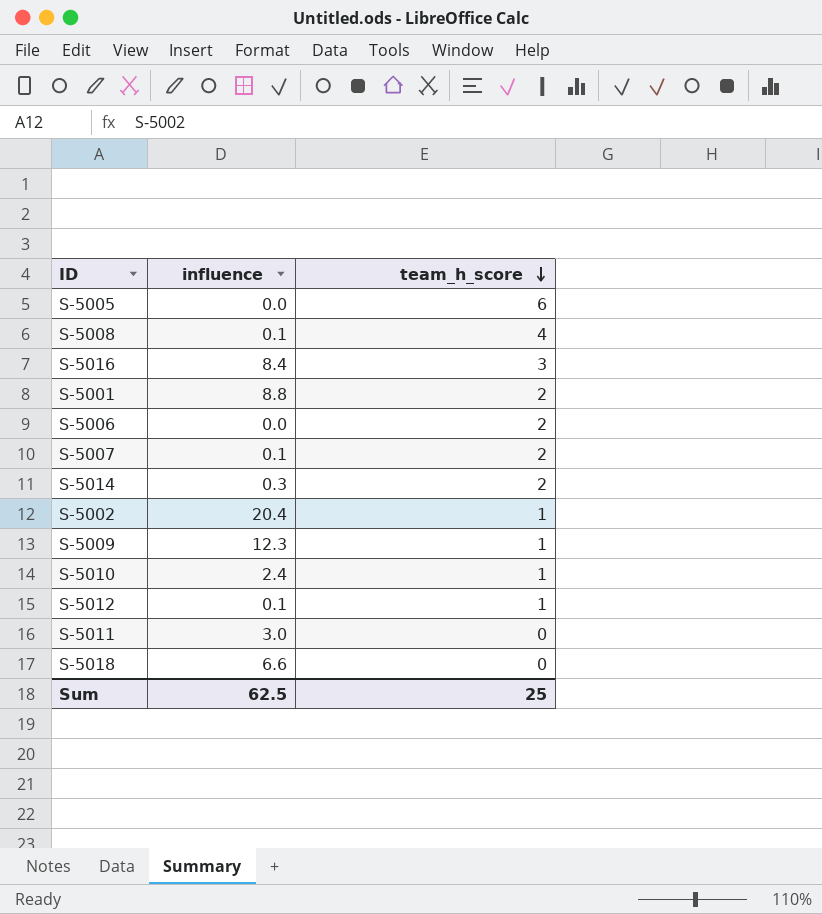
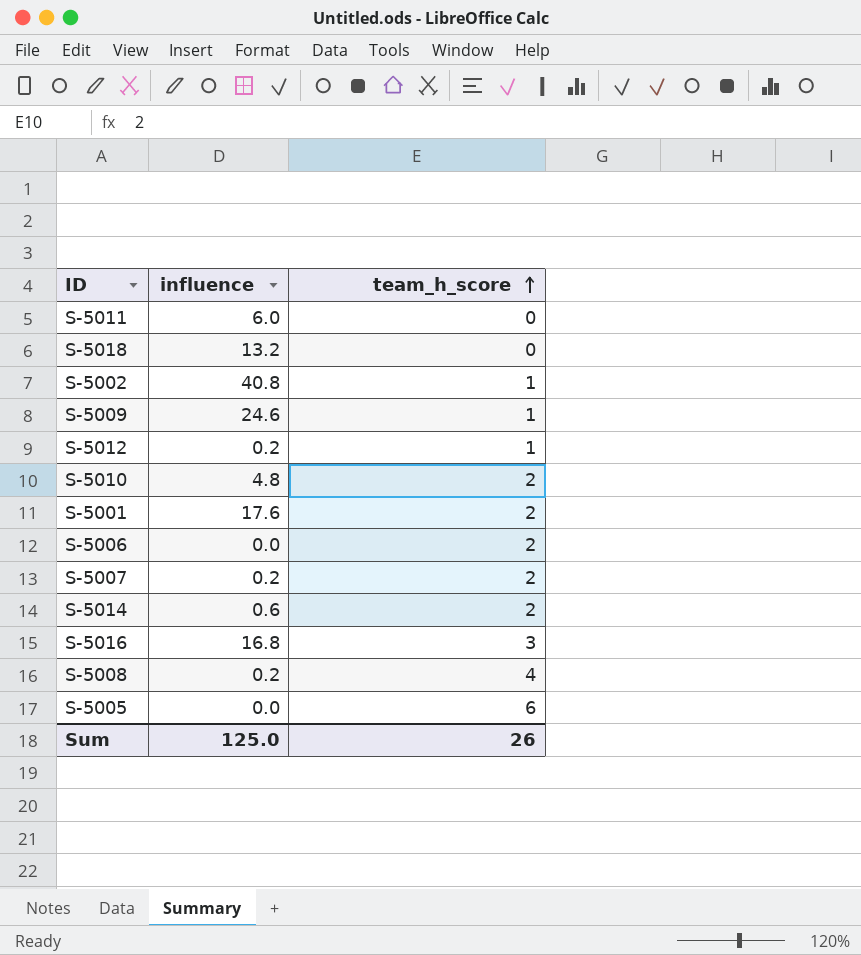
row order: team_h_score descending -> team_h_score ascending
S-5011 | influence: 3.0 -> 6.0
S-5018 | influence: 6.6 -> 13.2
S-5002 | influence: 20.4 -> 40.8
S-5009 | influence: 12.3 -> 24.6
S-5012 | influence: 0.1 -> 0.2
S-5010 | influence: 2.4 -> 4.8
S-5010 | team_h_score: 1 -> 2
S-5001 | influence: 8.8 -> 17.6
S-5007 | influence: 0.1 -> 0.2
S-5014 | influence: 0.3 -> 0.6
S-5016 | influence: 8.4 -> 16.8
S-5008 | influence: 0.1 -> 0.2
Sum | influence: 62.5 -> 125.0
Sum | team_h_score: 25 -> 26

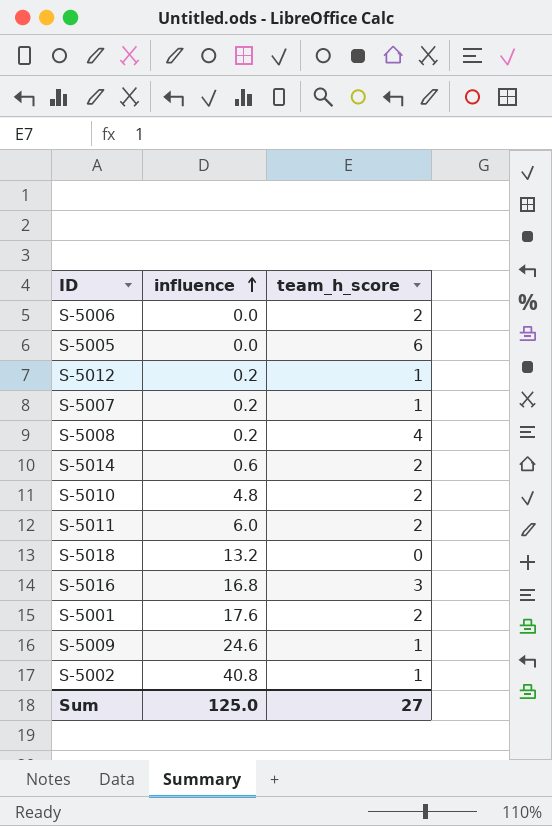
row order: team_h_score ascending -> influence ascending
S-5007 | team_h_score: 2 -> 1
S-5011 | team_h_score: 0 -> 2
Sum | team_h_score: 26 -> 27

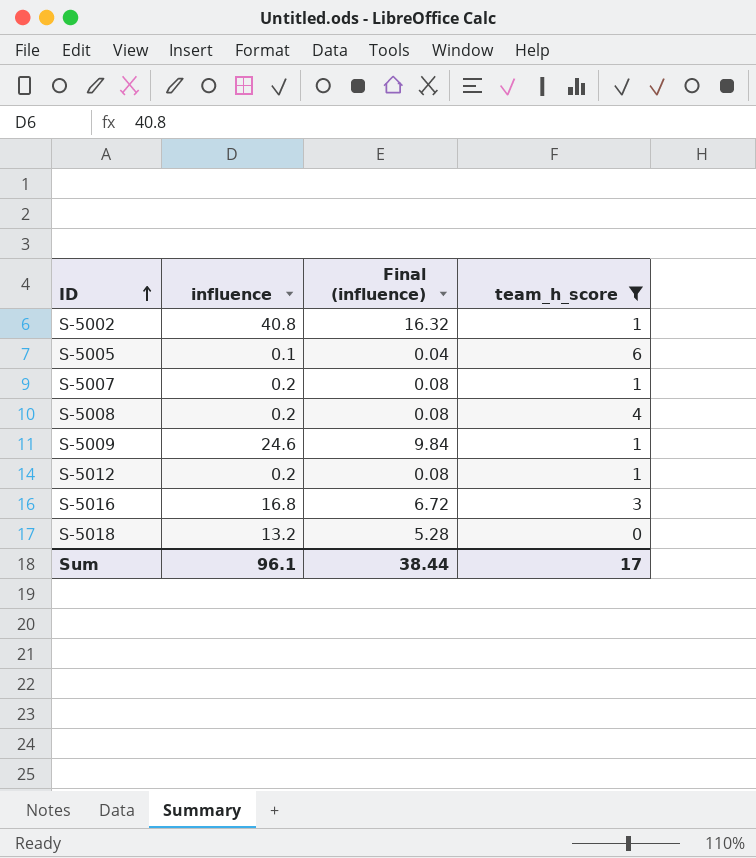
filter: none -> team_h_score != 2
row order: influence ascending -> ID ascending
column Final (influence) | formula: none -> [influence] * 0.4
S-5005 | influence: 0.0 -> 0.1
Sum | influence: 125.0 -> 96.1
Sum | team_h_score: 27 -> 17

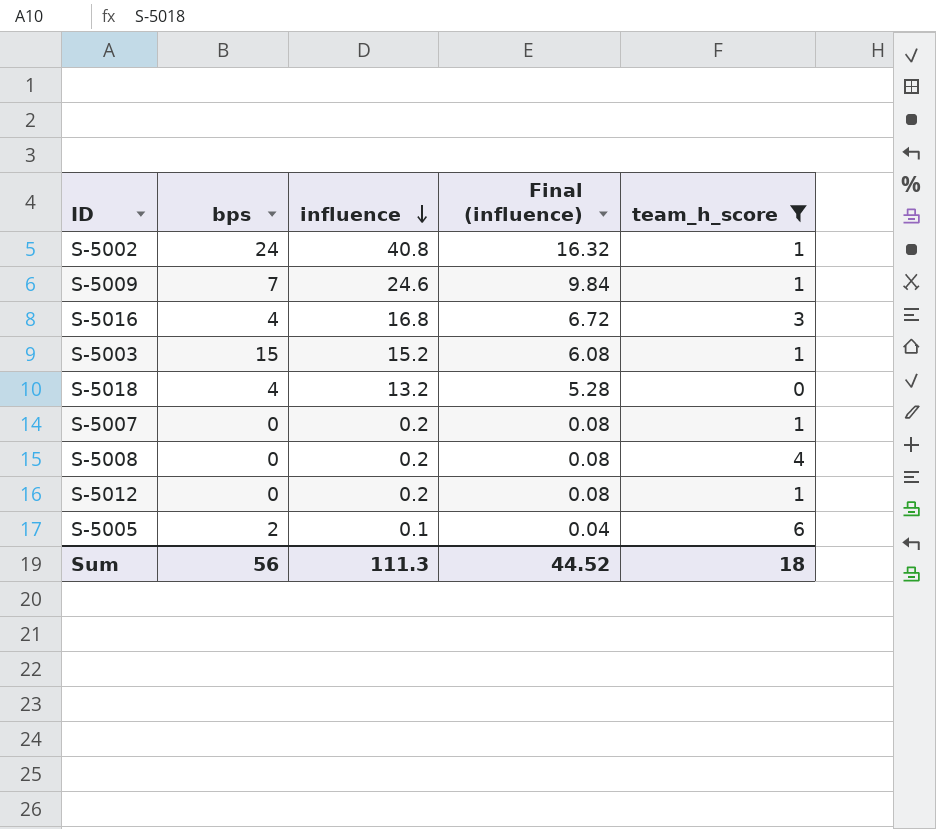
row order: ID ascending -> influence descending
column bps | position: none -> 2
row S-5003: none -> 15 | 15.2 | 6.08 | 1
Sum | influence: 96.1 -> 111.3
Sum | Final (influence): 38.44 -> 44.52
Sum | team_h_score: 17 -> 18

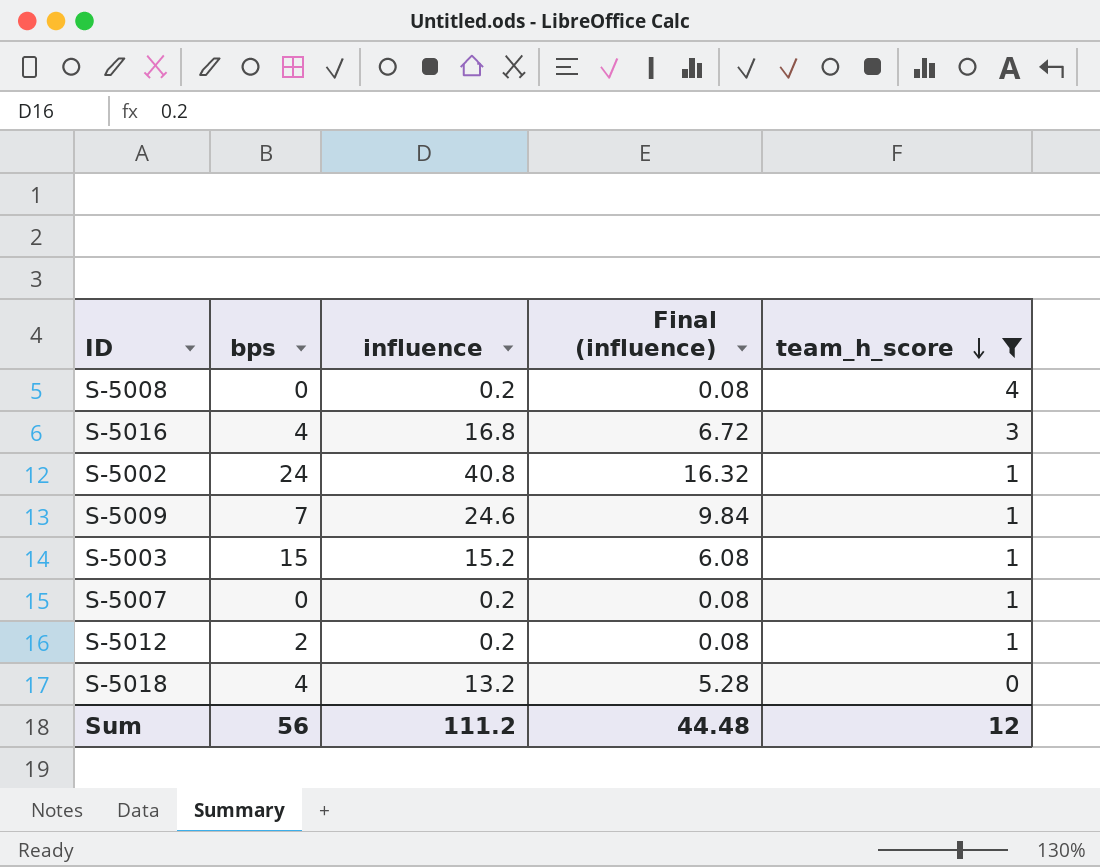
row order: influence descending -> team_h_score descending
row S-5005: 2 | 0.1 | 0.04 | 6 -> none
S-5012 | bps: 0 -> 2
Sum | influence: 111.3 -> 111.2
Sum | Final (influence): 44.52 -> 44.48
Sum | team_h_score: 18 -> 12

